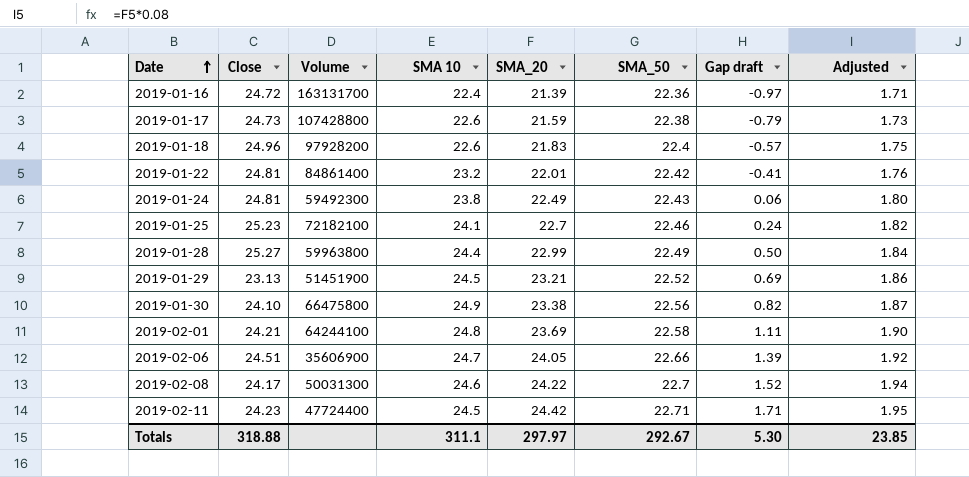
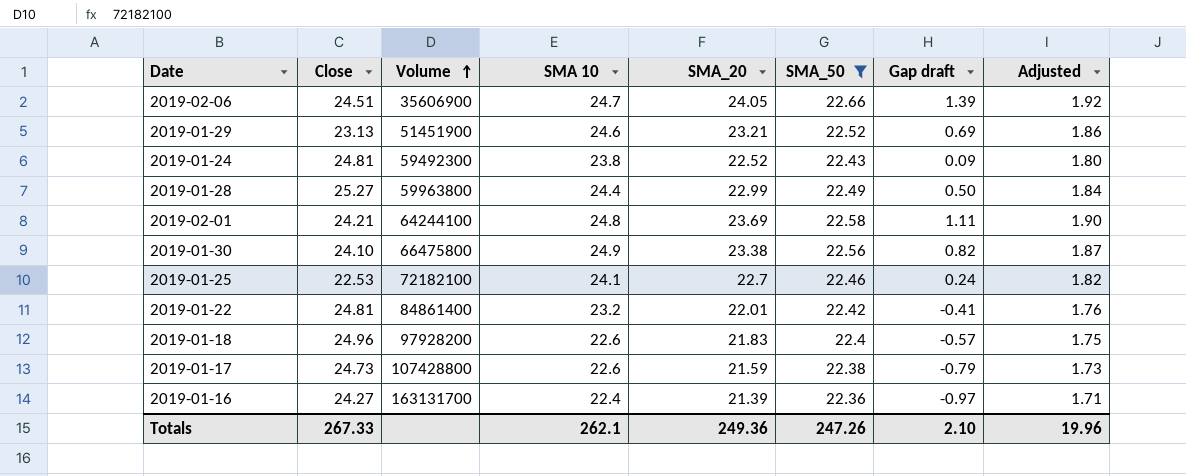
filter: none -> SMA_50 <= 22.66
row order: Date ascending -> Volume ascending
2019-01-29 | SMA 10: 24.5 -> 24.6
2019-01-24 | SMA_20: 22.49 -> 22.52
2019-01-24 | Gap draft: 0.06 -> 0.09
2019-01-25 | Close: 25.23 -> 22.53
2019-01-16 | Close: 24.72 -> 24.27
Totals | Close: 318.88 -> 267.33
Totals | SMA 10: 311.1 -> 262.1
Totals | SMA_20: 297.97 -> 249.36
Totals | SMA_50: 292.67 -> 247.26
Totals | Gap draft: 5.30 -> 2.10
Totals | Adjusted: 23.85 -> 19.96

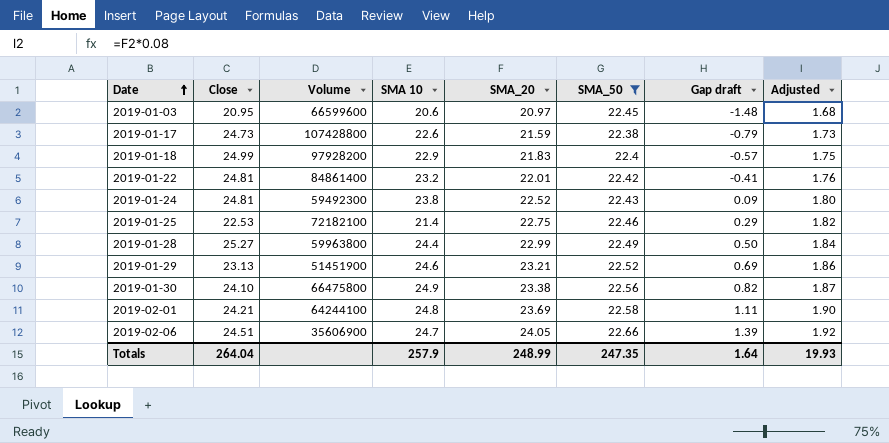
row order: Volume ascending -> Date ascending
row 2019-01-16: 24.27 | 163131700 | 22.4 | 21.39 | 22.36 | -0.97 | 1.71 -> none
row 2019-01-03: none -> 20.95 | 66599600 | 20.6 | 20.97 | 22.45 | -1.48 | 1.68
2019-01-18 | Close: 24.96 -> 24.99
2019-01-18 | SMA 10: 22.6 -> 22.9
2019-01-25 | SMA 10: 24.1 -> 21.4
2019-01-25 | SMA_20: 22.7 -> 22.75
2019-01-25 | Gap draft: 0.24 -> 0.29
Totals | Close: 267.33 -> 264.04
Totals | SMA 10: 262.1 -> 257.9
Totals | SMA_20: 249.36 -> 248.99
Totals | SMA_50: 247.26 -> 247.35
Totals | Gap draft: 2.10 -> 1.64
Totals | Adjusted: 19.96 -> 19.93

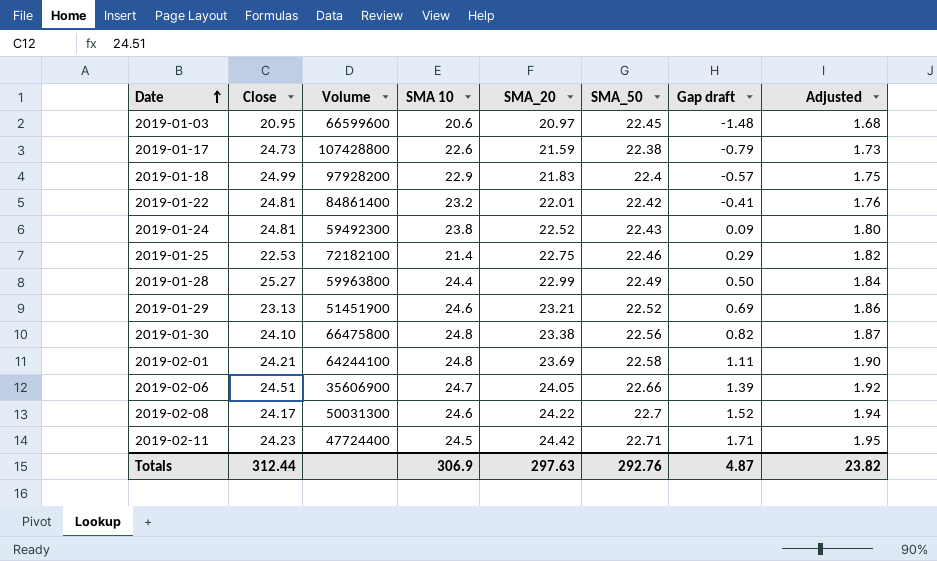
filter: SMA_50 <= 22.66 -> none
2019-01-30 | SMA 10: 24.9 -> 24.8
Totals | Close: 264.04 -> 312.44
Totals | SMA 10: 257.9 -> 306.9
Totals | SMA_20: 248.99 -> 297.63
Totals | SMA_50: 247.35 -> 292.76
Totals | Gap draft: 1.64 -> 4.87
Totals | Adjusted: 19.93 -> 23.82

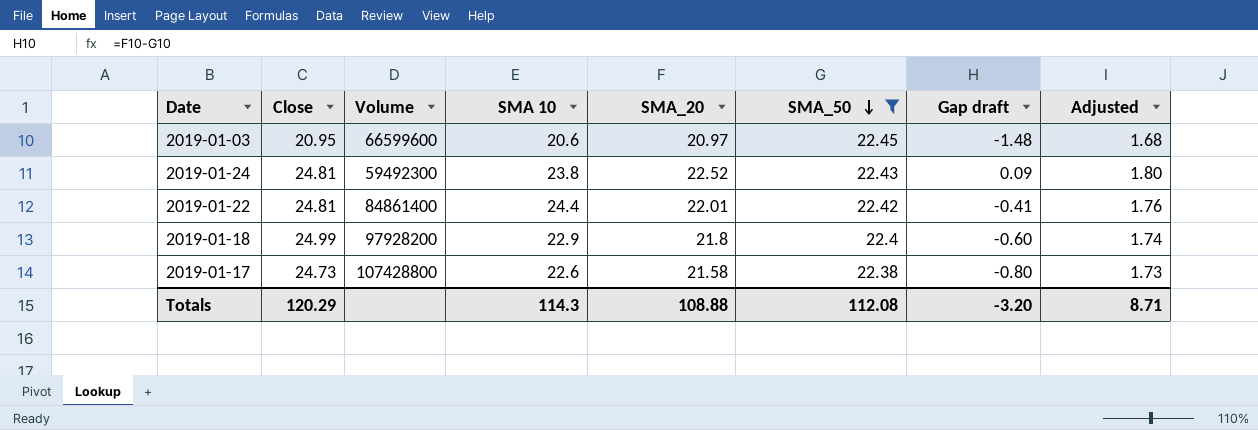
filter: none -> SMA_50 <= 22.45
row order: Date ascending -> SMA_50 descending
2019-01-22 | SMA 10: 23.2 -> 24.4
2019-01-18 | SMA_20: 21.83 -> 21.8
2019-01-18 | Gap draft: -0.57 -> -0.60
2019-01-18 | Adjusted: 1.75 -> 1.74
2019-01-17 | SMA_20: 21.59 -> 21.58
2019-01-17 | Gap draft: -0.79 -> -0.80
Totals | Close: 312.44 -> 120.29
Totals | SMA 10: 306.9 -> 114.3
Totals | SMA_20: 297.63 -> 108.88
Totals | SMA_50: 292.76 -> 112.08
Totals | Gap draft: 4.87 -> -3.20
Totals | Adjusted: 23.82 -> 8.71

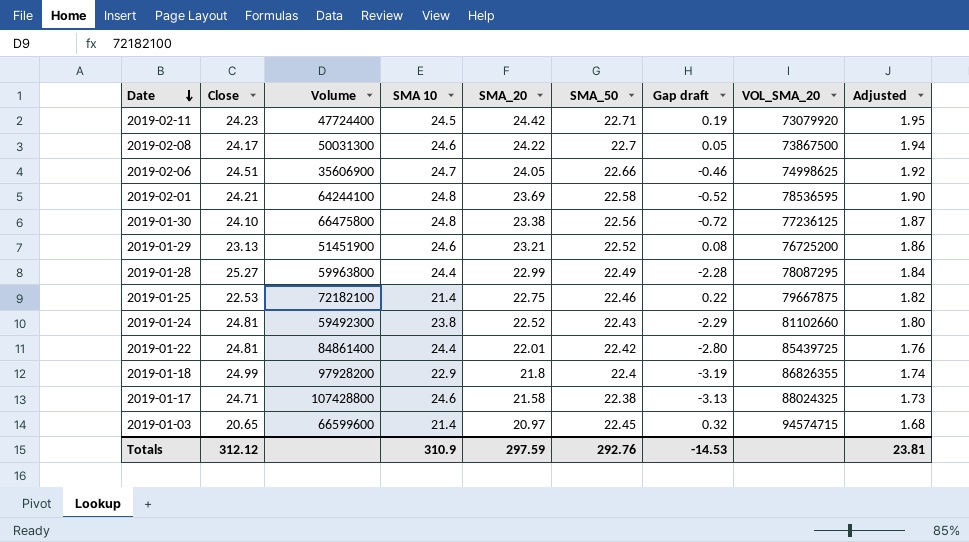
filter: SMA_50 <= 22.45 -> none
row order: SMA_50 descending -> Date descending
column Gap draft | formula: [SMA_20] - [SMA_50] -> [SMA_20] - [Close]
column VOL_SMA_20 | position: none -> 8
2019-01-17 | Close: 24.73 -> 24.71
2019-01-17 | SMA 10: 22.6 -> 24.6
2019-01-03 | Close: 20.95 -> 20.65
2019-01-03 | SMA 10: 20.6 -> 21.4
Totals | Close: 120.29 -> 312.12
Totals | SMA 10: 114.3 -> 310.9
Totals | SMA_20: 108.88 -> 297.59
Totals | SMA_50: 112.08 -> 292.76
Totals | Gap draft: -3.20 -> -14.53
Totals | Adjusted: 8.71 -> 23.81

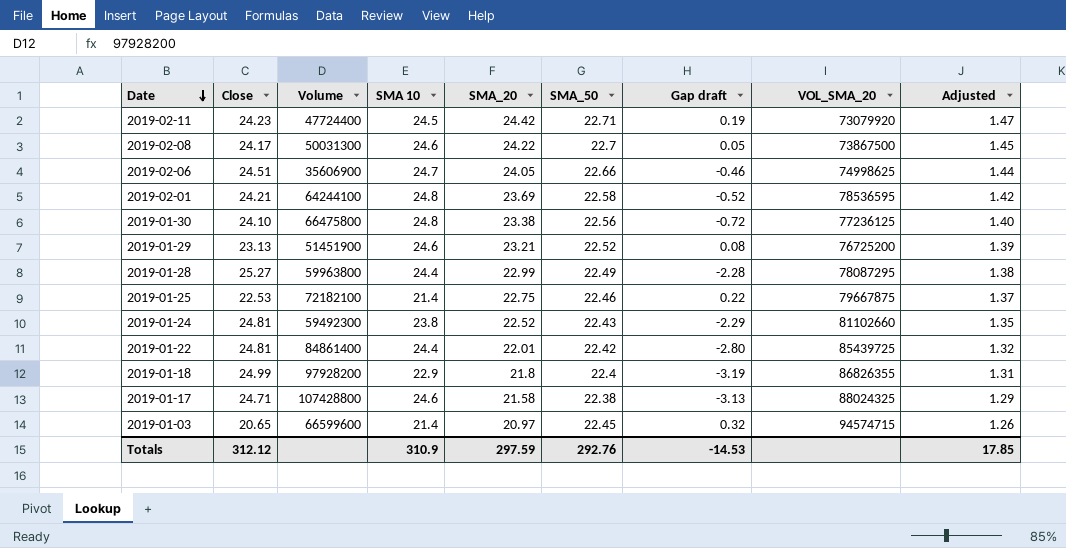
column Adjusted | formula: [SMA_20] * 0.08 -> [SMA_20] * 0.06
Totals | Adjusted: 23.81 -> 17.85

